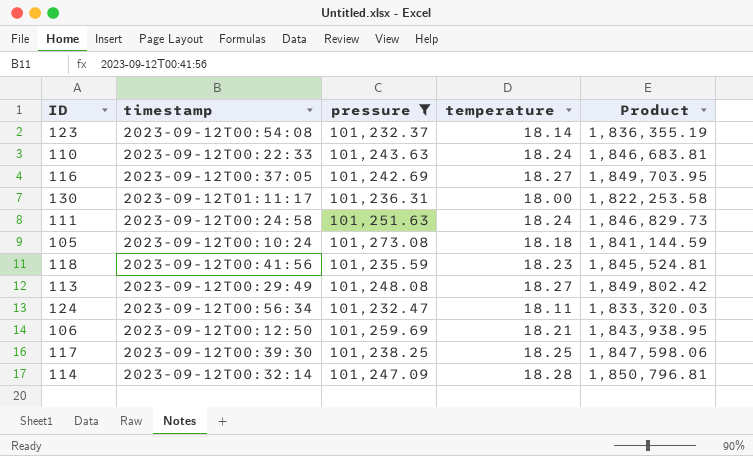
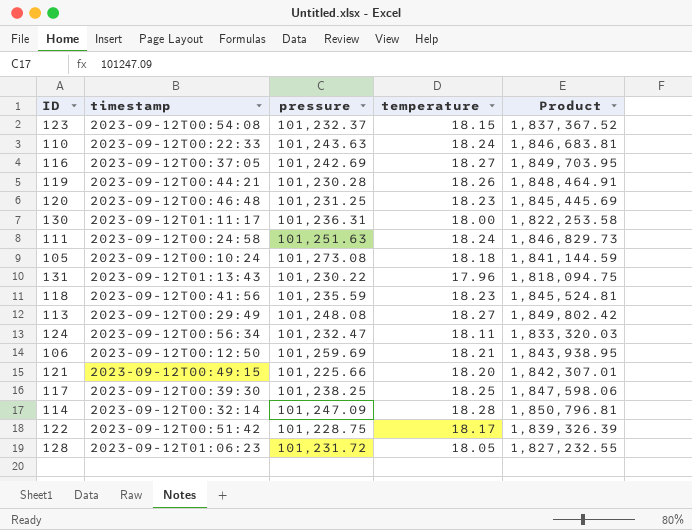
filter: pressure >= 101,232.37 -> none
123 | temperature: 18.14 -> 18.15
123 | Product: 1,836,355.19 -> 1,837,367.52

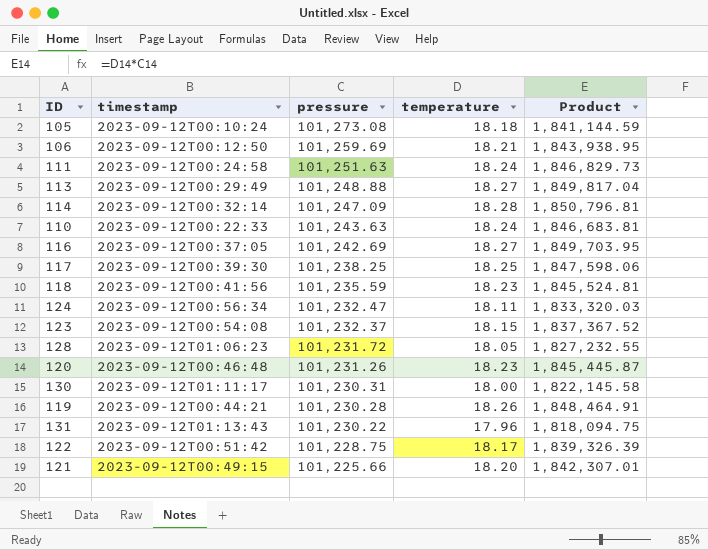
row order: none -> pressure descending
113 | pressure: 101,248.08 -> 101,248.88
113 | Product: 1,849,802.42 -> 1,849,817.04
120 | pressure: 101,231.25 -> 101,231.26
120 | Product: 1,845,445.69 -> 1,845,445.87
130 | pressure: 101,236.31 -> 101,230.31
130 | Product: 1,822,253.58 -> 1,822,145.58

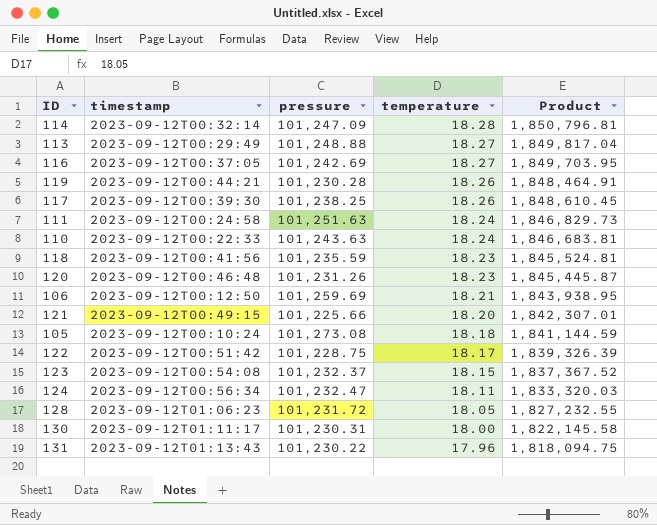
row order: pressure descending -> temperature descending
117 | temperature: 18.25 -> 18.26
117 | Product: 1,847,598.06 -> 1,848,610.45

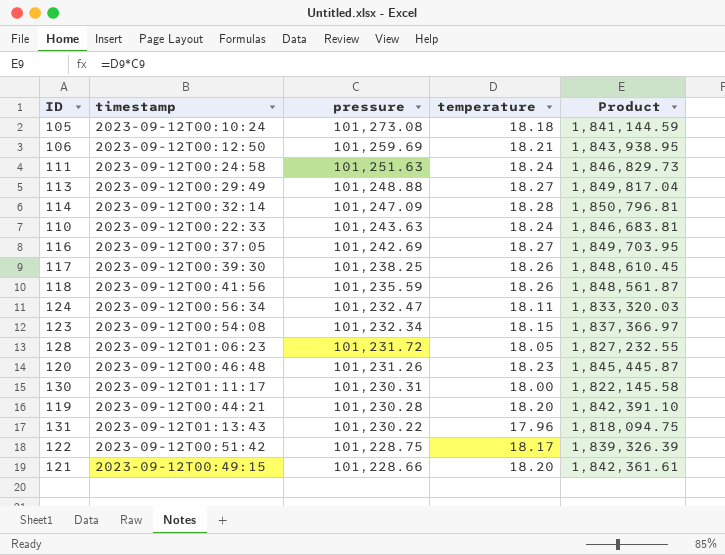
row order: temperature descending -> pressure descending
118 | temperature: 18.23 -> 18.26
118 | Product: 1,845,524.81 -> 1,848,561.87
123 | pressure: 101,232.37 -> 101,232.34
123 | Product: 1,837,367.52 -> 1,837,366.97
119 | temperature: 18.26 -> 18.20
119 | Product: 1,848,464.91 -> 1,842,391.10
121 | pressure: 101,225.66 -> 101,228.66
121 | Product: 1,842,307.01 -> 1,842,361.61

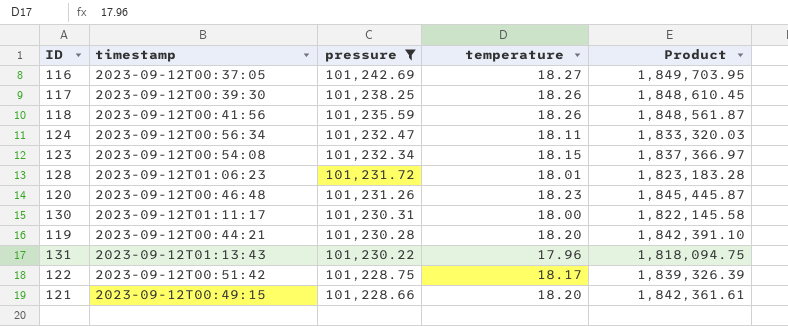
filter: none -> pressure <= 101,242.69
128 | temperature: 18.05 -> 18.01
128 | Product: 1,827,232.55 -> 1,823,183.28

